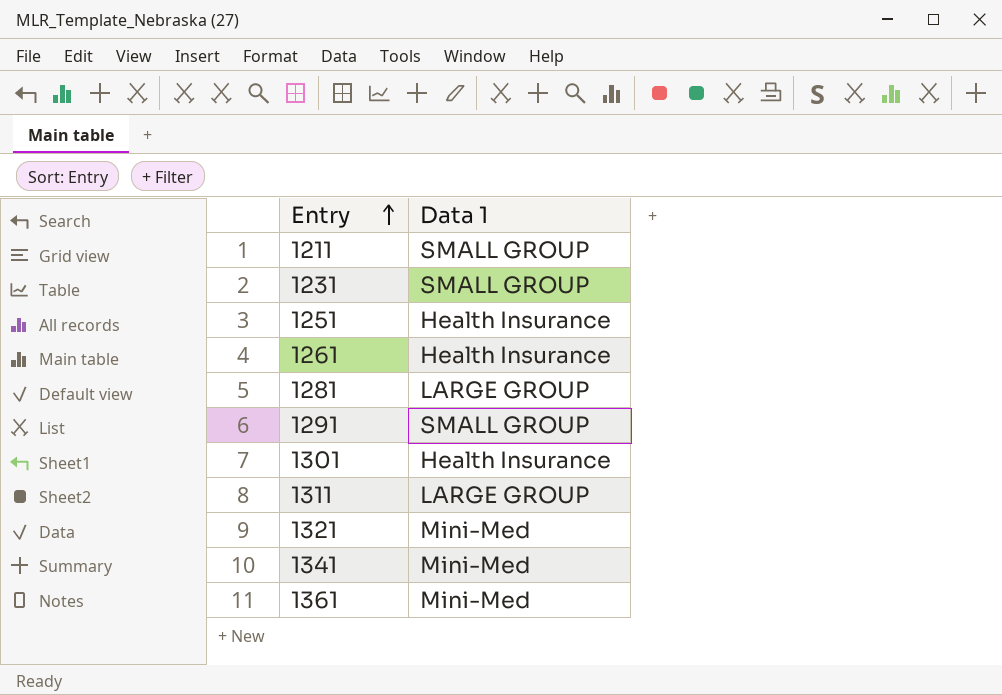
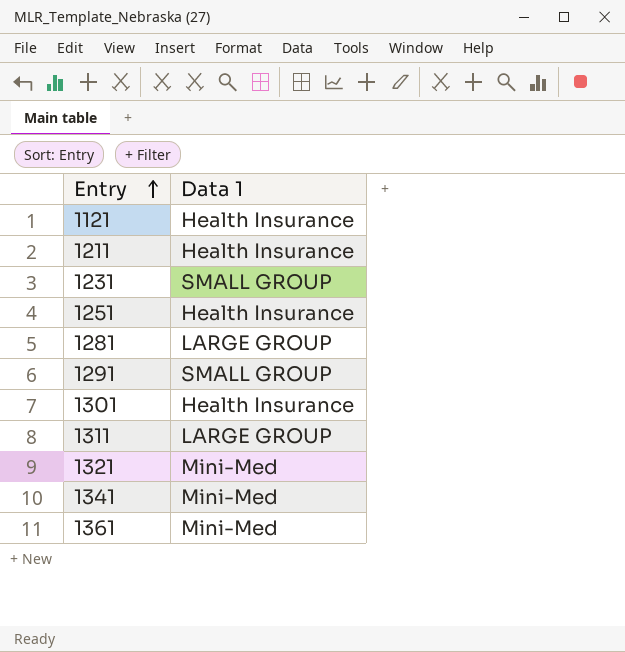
row 1261: Health Insurance -> none
row 1121: none -> Health Insurance
1211 | Data 1: SMALL GROUP -> Health Insurance

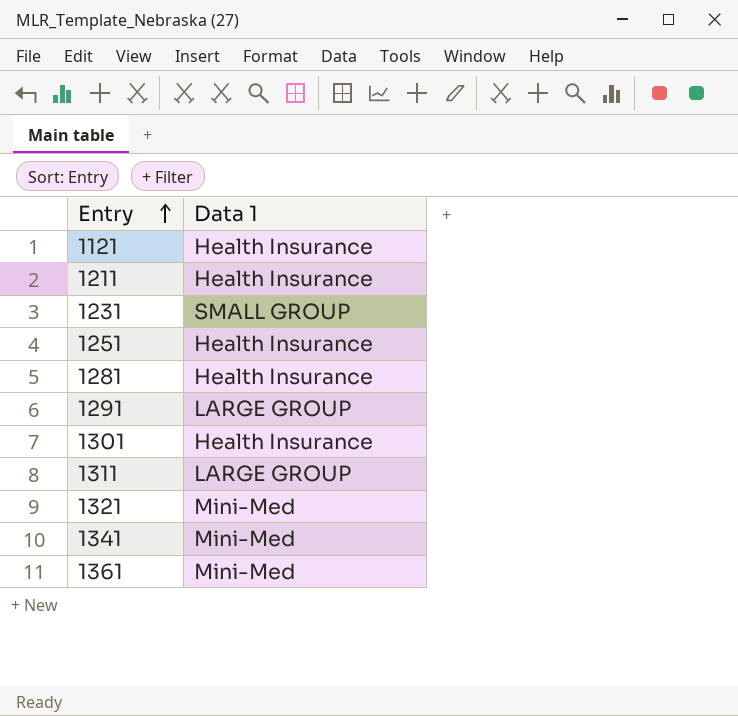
1281 | Data 1: LARGE GROUP -> Health Insurance
1291 | Data 1: SMALL GROUP -> LARGE GROUP

